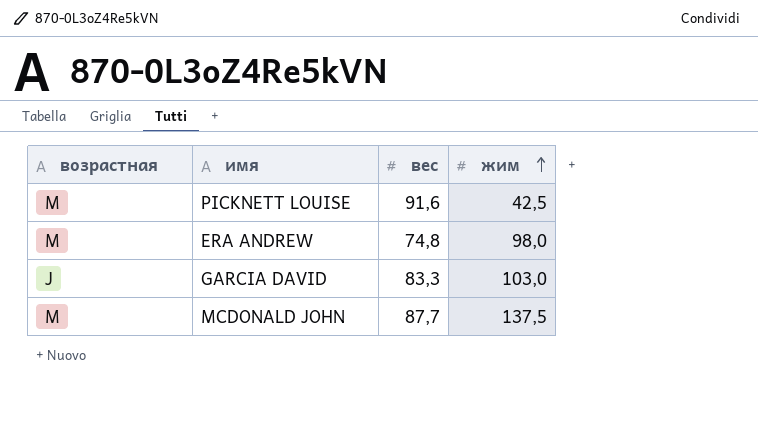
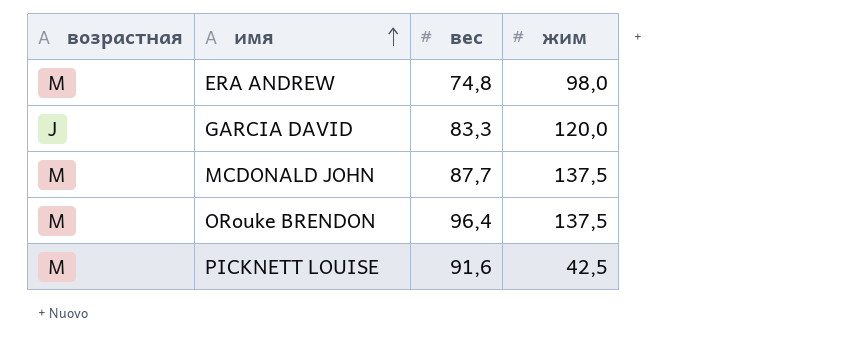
row order: жим ascending -> имя ascending
GARCIA DAVID | жим: 103,0 -> 120,0
row ORouke BRENDON: none -> M | 96,4 | 137,5

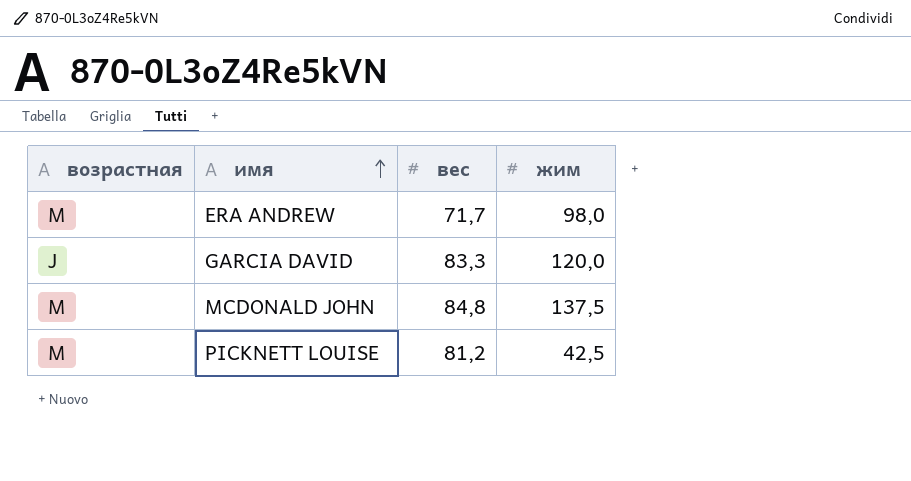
row ORouke BRENDON: M | 96,4 | 137,5 -> none
ERA ANDREW | вес: 74,8 -> 71,7
MCDONALD JOHN | вес: 87,7 -> 84,8
PICKNETT LOUISE | вес: 91,6 -> 81,2

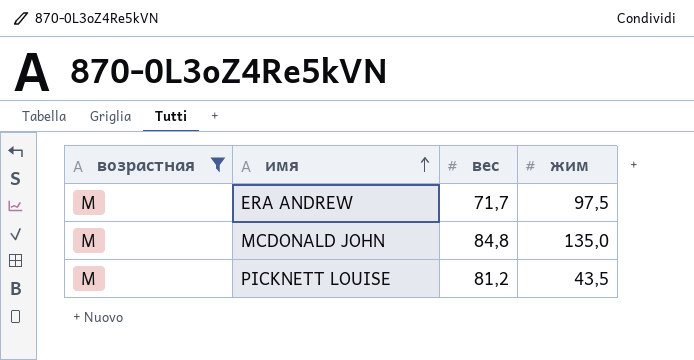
filter: none -> возрастная = M
ERA ANDREW | жим: 98,0 -> 97,5
MCDONALD JOHN | жим: 137,5 -> 135,0
PICKNETT LOUISE | жим: 42,5 -> 43,5

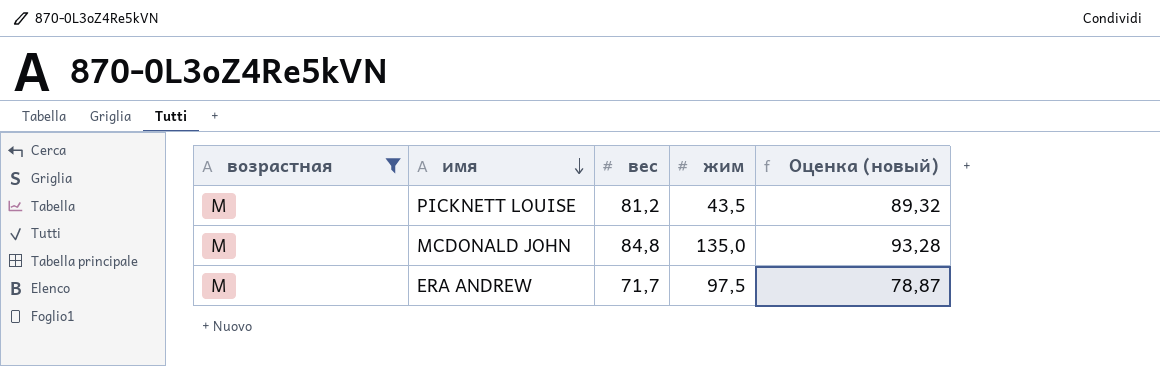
row order: имя ascending -> имя descending
column Оценка (новый) | formula: none -> [вес] * 1,1

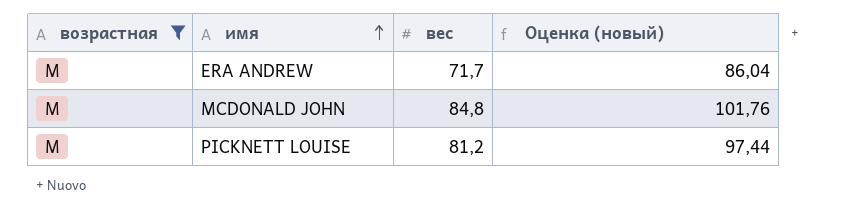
row order: имя descending -> имя ascending
column жим | position: 4 -> none
column Оценка (новый) | formula: [вес] * 1,1 -> [вес] * 1,2

